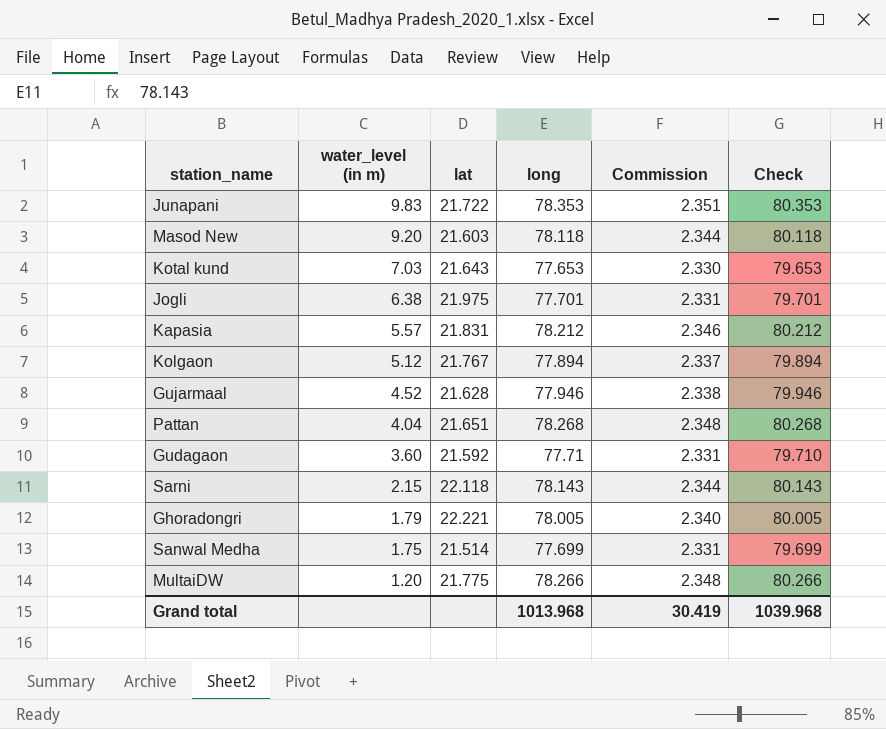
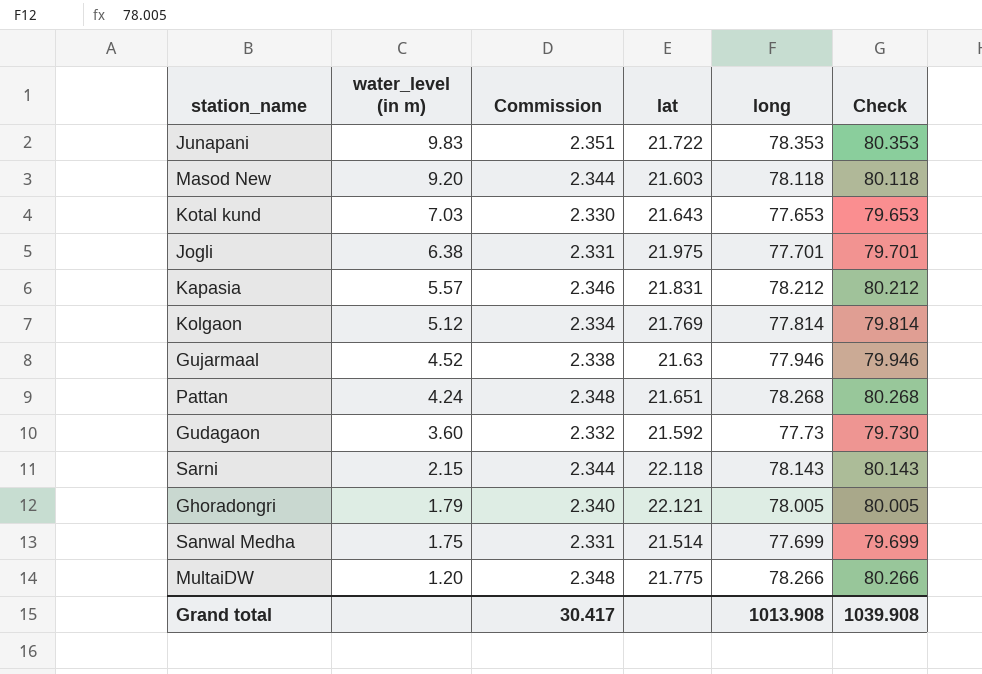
column Commission | position: 5 -> 3
Kolgaon | Commission: 2.337 -> 2.334
Kolgaon | lat: 21.767 -> 21.769
Kolgaon | long: 77.894 -> 77.814
Kolgaon | Check: 79.894 -> 79.814
Gujarmaal | lat: 21.628 -> 21.63
Pattan | water_level (in m): 4.04 -> 4.24
Gudagaon | Commission: 2.331 -> 2.332
Gudagaon | long: 77.71 -> 77.73
Gudagaon | Check: 79.710 -> 79.730
Ghoradongri | lat: 22.221 -> 22.121
Grand total | Commission: 30.419 -> 30.417
Grand total | long: 1013.968 -> 1013.908
Grand total | Check: 1039.968 -> 1039.908

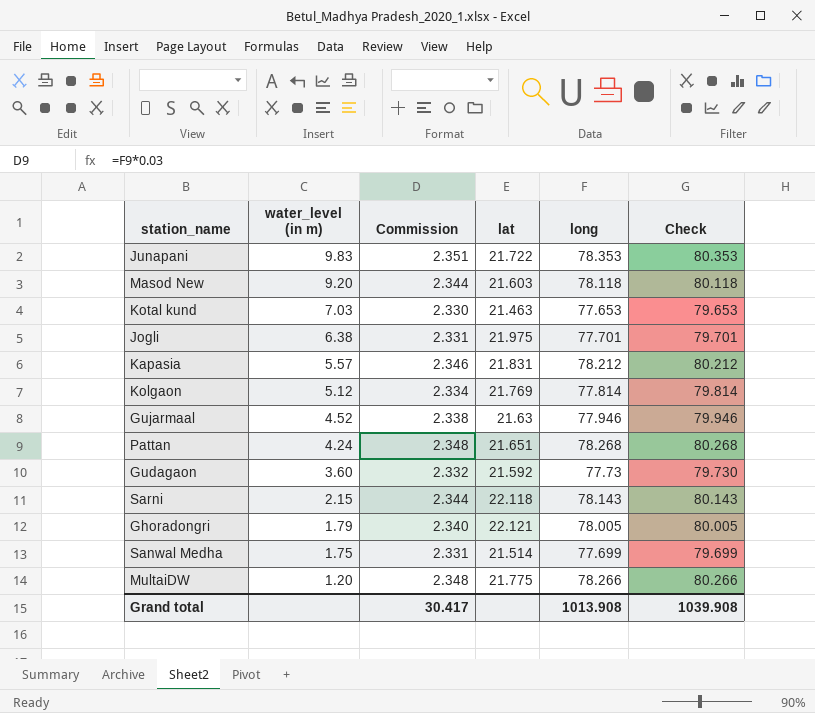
Kotal kund | lat: 21.643 -> 21.463

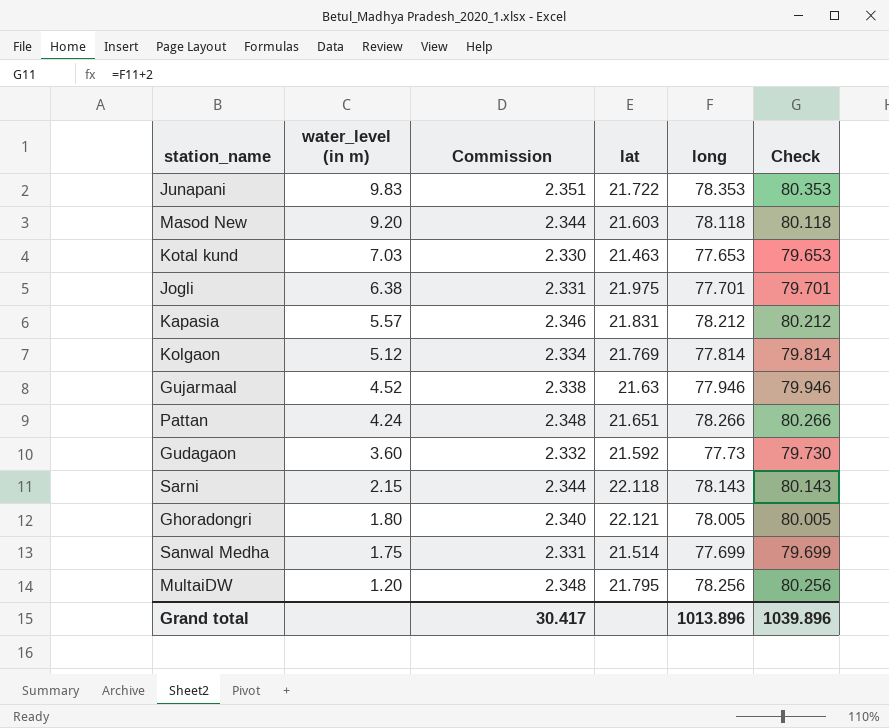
Pattan | long: 78.268 -> 78.266
Pattan | Check: 80.268 -> 80.266
Ghoradongri | water_level (in m): 1.79 -> 1.80
MultaiDW | lat: 21.775 -> 21.795
MultaiDW | long: 78.266 -> 78.256
MultaiDW | Check: 80.266 -> 80.256
Grand total | long: 1013.908 -> 1013.896
Grand total | Check: 1039.908 -> 1039.896

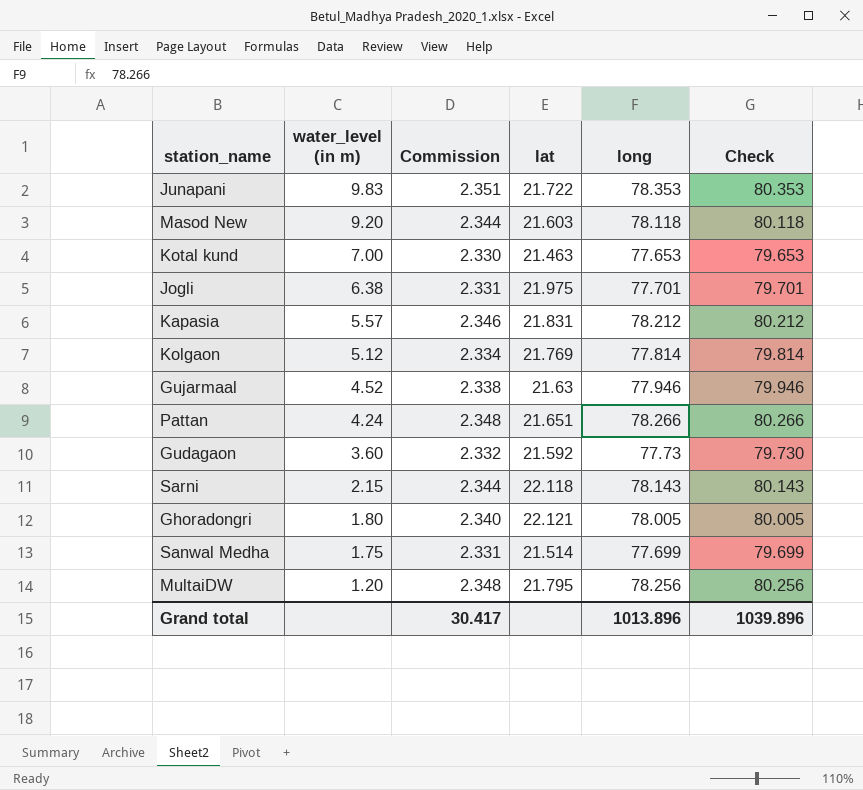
Kotal kund | water_level (in m): 7.03 -> 7.00

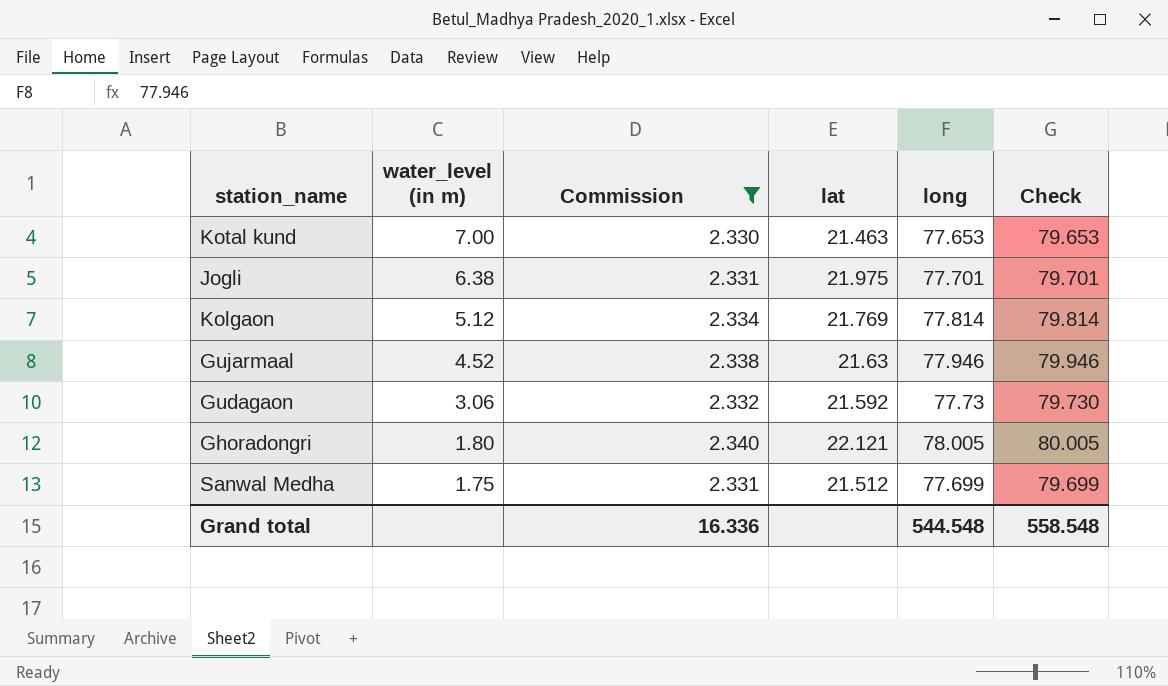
filter: none -> Commission <= 2.340
Gudagaon | water_level (in m): 3.60 -> 3.06
Sanwal Medha | lat: 21.514 -> 21.512
Grand total | Commission: 30.417 -> 16.336
Grand total | long: 1013.896 -> 544.548
Grand total | Check: 1039.896 -> 558.548

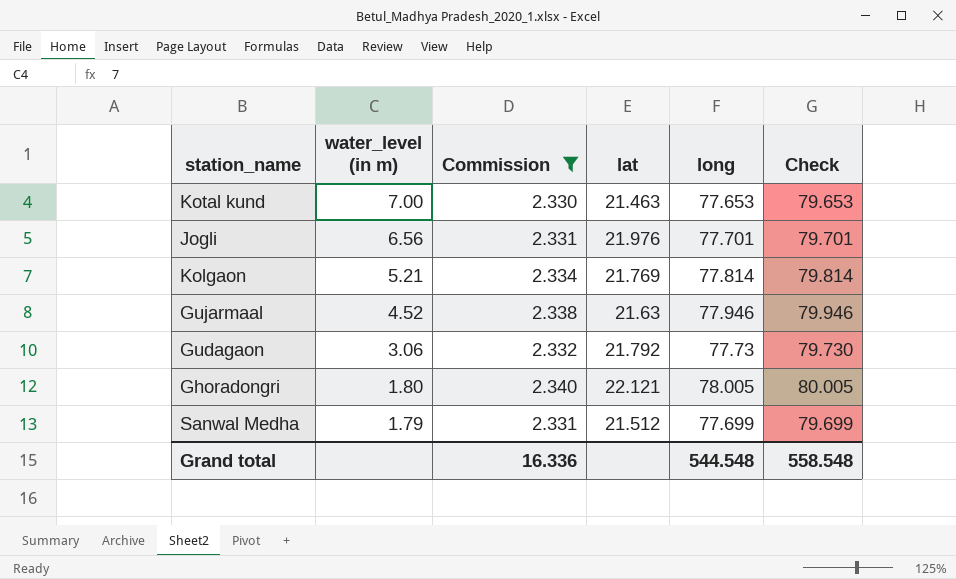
Jogli | water_level (in m): 6.38 -> 6.56
Jogli | lat: 21.975 -> 21.976
Kolgaon | water_level (in m): 5.12 -> 5.21
Gudagaon | lat: 21.592 -> 21.792
Sanwal Medha | water_level (in m): 1.75 -> 1.79

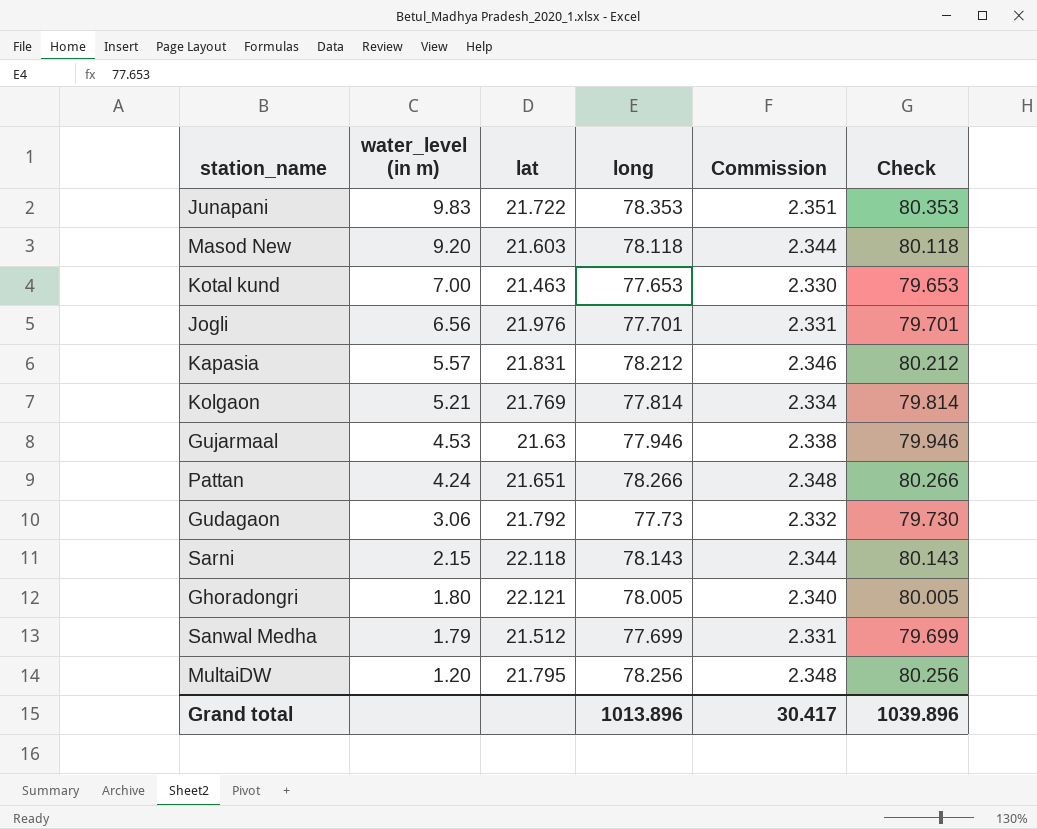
filter: Commission <= 2.340 -> none
column Commission | position: 3 -> 5
Gujarmaal | water_level (in m): 4.52 -> 4.53
Grand total | long: 544.548 -> 1013.896
Grand total | Commission: 16.336 -> 30.417
Grand total | Check: 558.548 -> 1039.896

